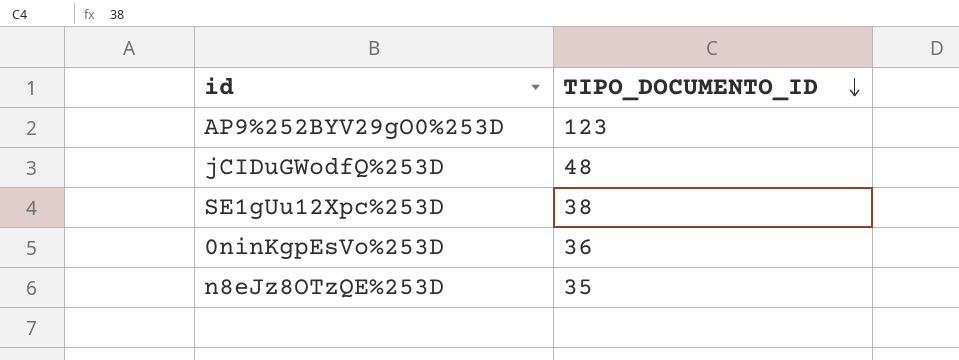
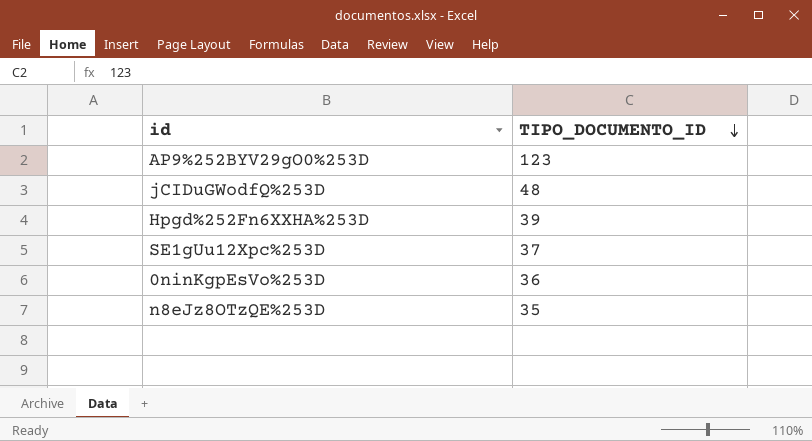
row Hpgd%252Fn6XXHA%253D: none -> 39
SE1gUu12Xpc%253D | TIPO_DOCUMENTO_ID: 38 -> 37

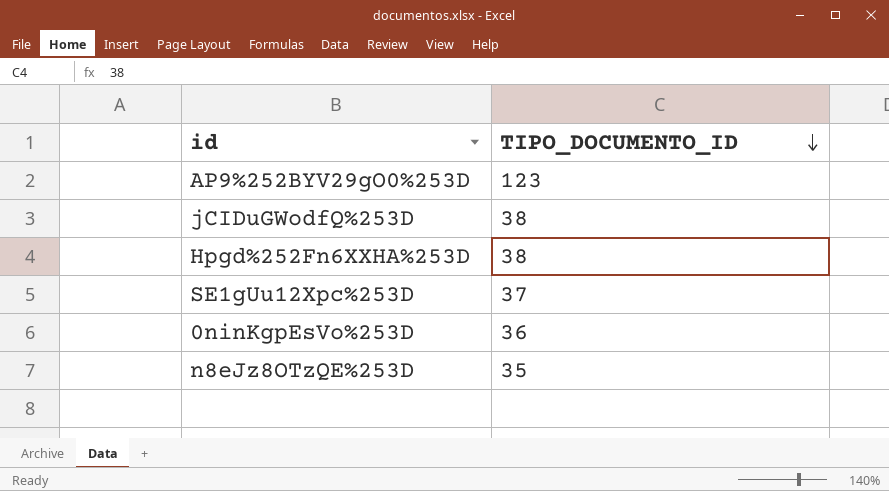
jCIDuGWodfQ%253D | TIPO_DOCUMENTO_ID: 48 -> 38
Hpgd%252Fn6XXHA%253D | TIPO_DOCUMENTO_ID: 39 -> 38

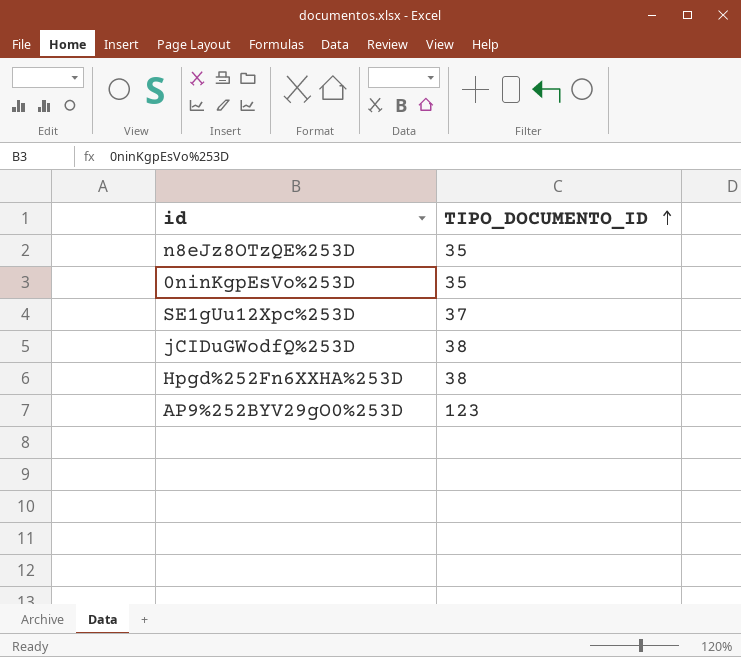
row order: TIPO_DOCUMENTO_ID descending -> TIPO_DOCUMENTO_ID ascending
0ninKgpEsVo%253D | TIPO_DOCUMENTO_ID: 36 -> 35

